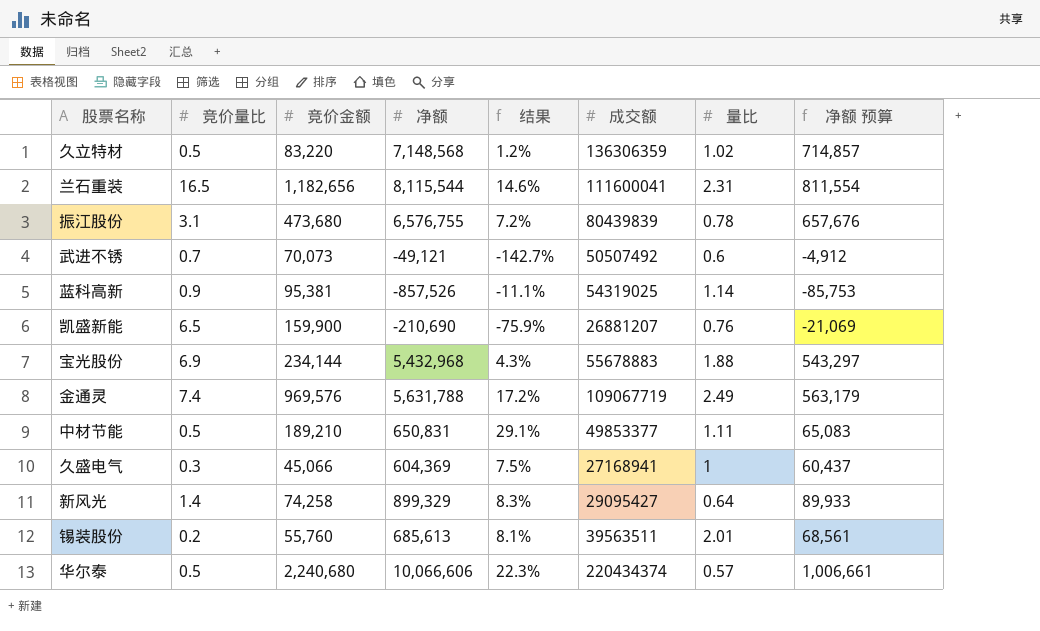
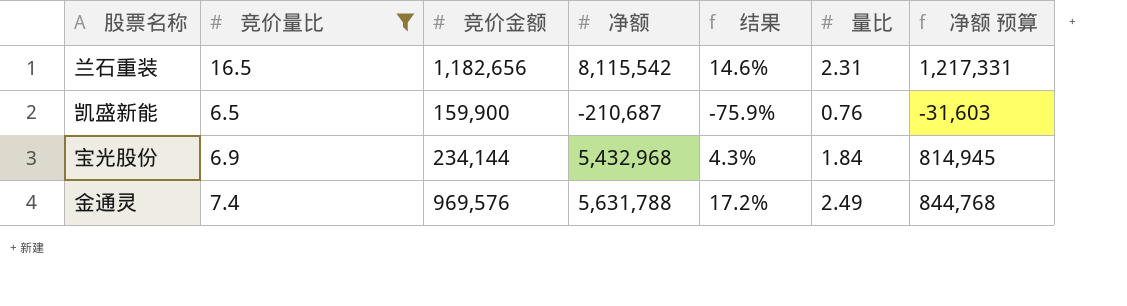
filter: none -> 竞价量比 >= 6.5
column 成交额 | position: 6 -> none
column 净额 预算 | formula: [净额] * 0.1 -> [净额] * 0.15
兰石重装 | 净额: 8,115,544 -> 8,115,542
凯盛新能 | 净额: -210,690 -> -210,687
宝光股份 | 量比: 1.88 -> 1.84

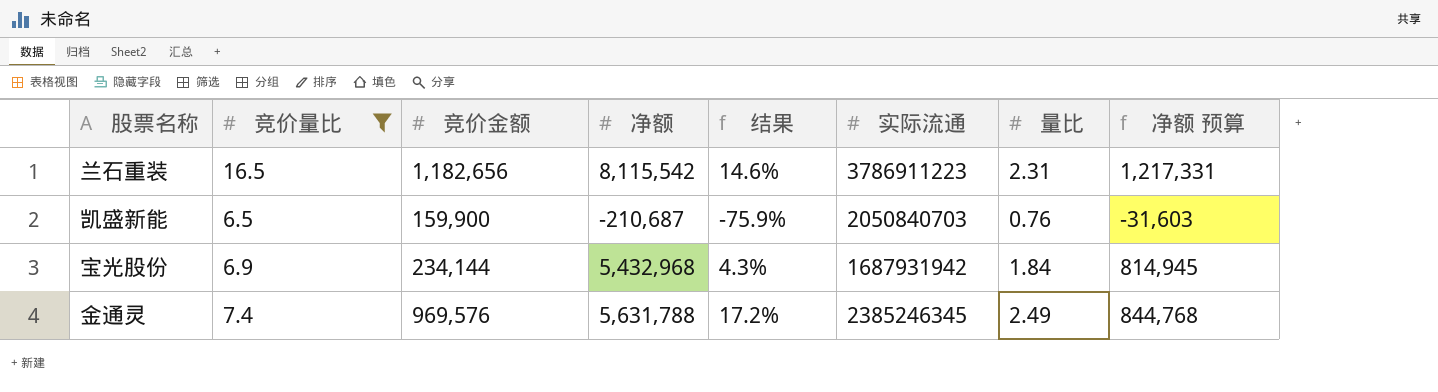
column 实际流通 | position: none -> 6

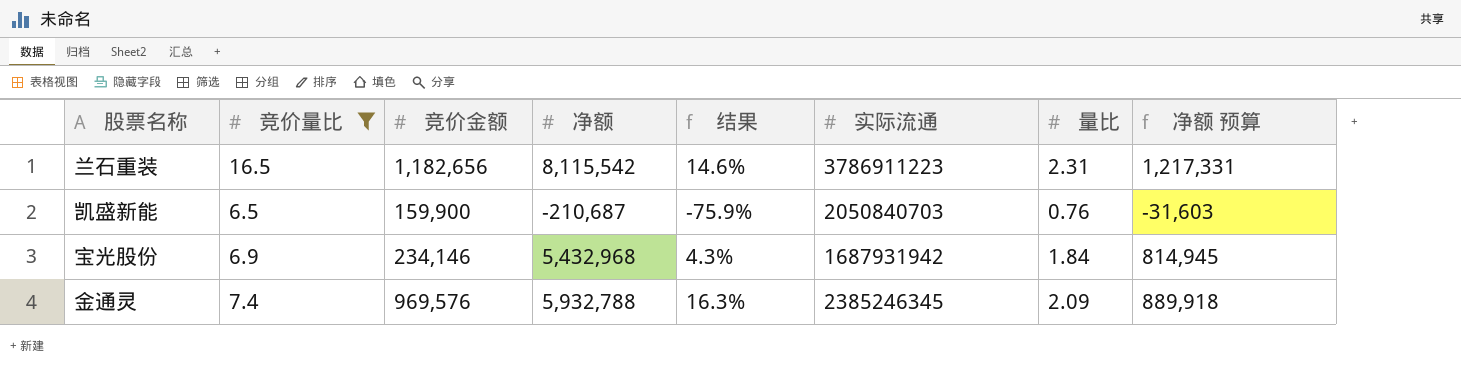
宝光股份 | 竞价金额: 234,144 -> 234,146
金通灵 | 净额: 5,631,788 -> 5,932,788
金通灵 | 结果: 17.2% -> 16.3%
金通灵 | 量比: 2.49 -> 2.09
金通灵 | 净额 预算: 844,768 -> 889,918

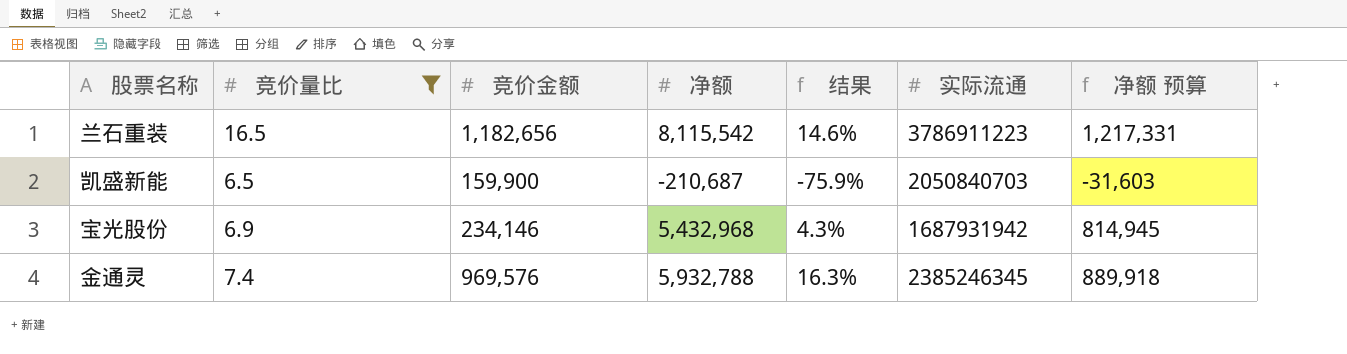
column 量比 | position: 7 -> none

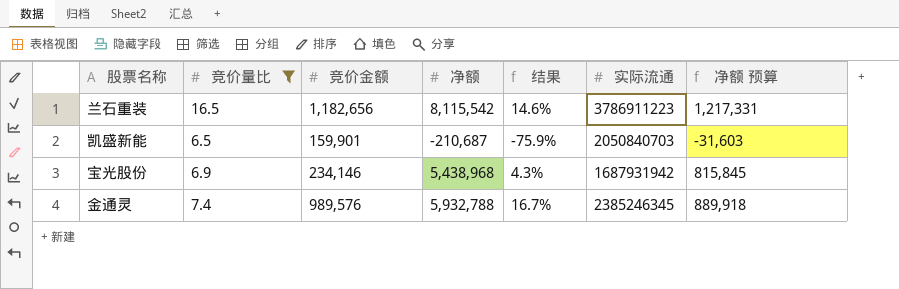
凯盛新能 | 竞价金额: 159,900 -> 159,901
宝光股份 | 净额: 5,432,968 -> 5,438,968
宝光股份 | 净额 预算: 814,945 -> 815,845
金通灵 | 竞价金额: 969,576 -> 989,576
金通灵 | 结果: 16.3% -> 16.7%

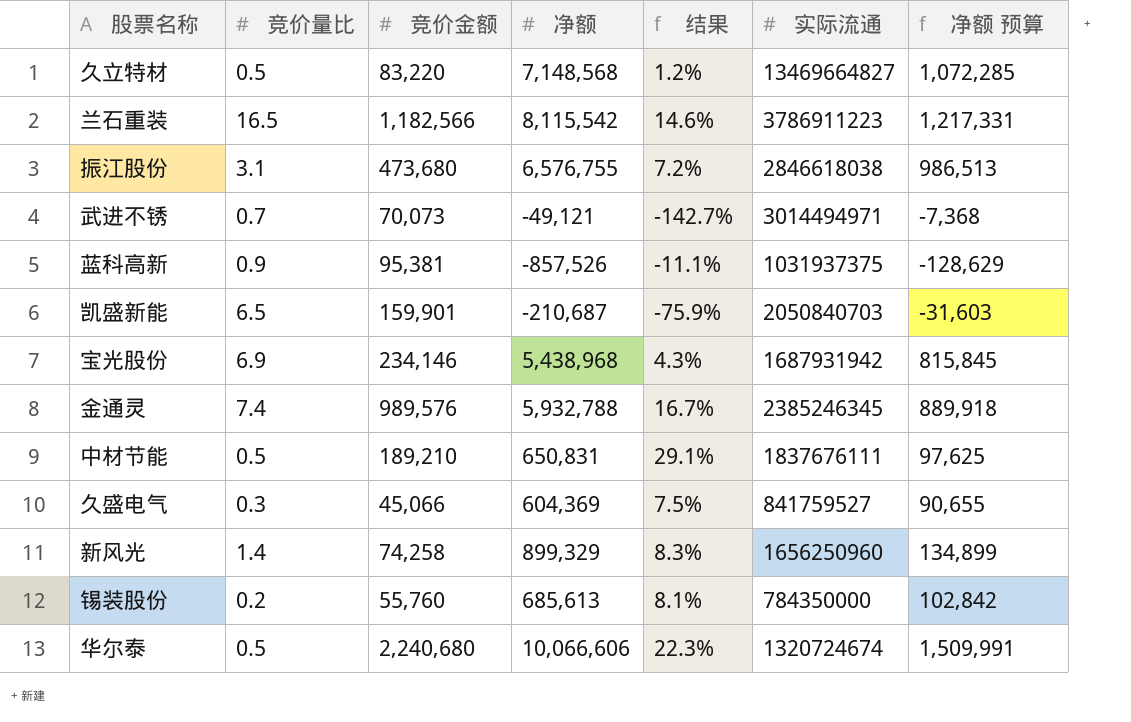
filter: 竞价量比 >= 6.5 -> none
兰石重装 | 竞价金额: 1,182,656 -> 1,182,566

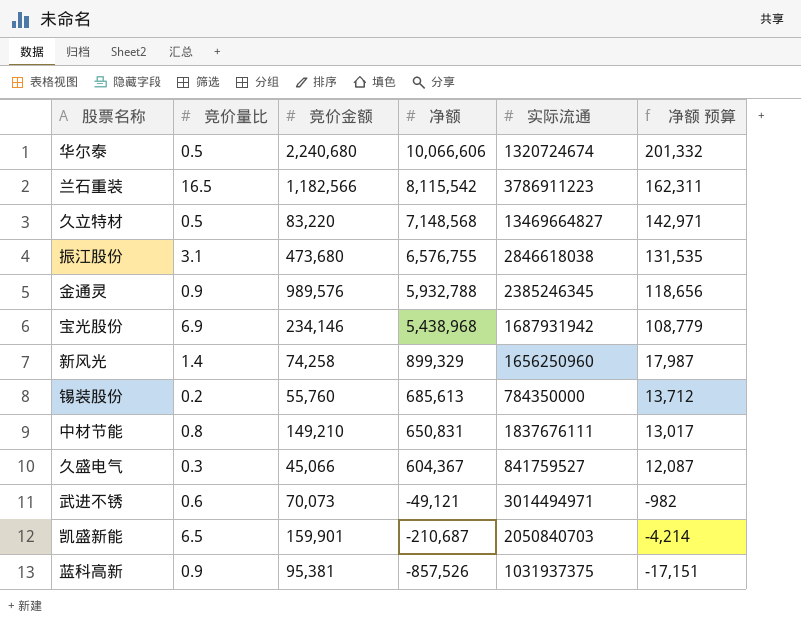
row order: none -> 净额 descending
column 结果 | formula: [竞价金额] / [净额] -> none
column 净额 预算 | formula: [净额] * 0.15 -> [净额] * 0.02
金通灵 | 竞价量比: 7.4 -> 0.9
中材节能 | 竞价量比: 0.5 -> 0.8
中材节能 | 竞价金额: 189,210 -> 149,210
久盛电气 | 净额: 604,369 -> 604,367
武进不锈 | 竞价量比: 0.7 -> 0.6

